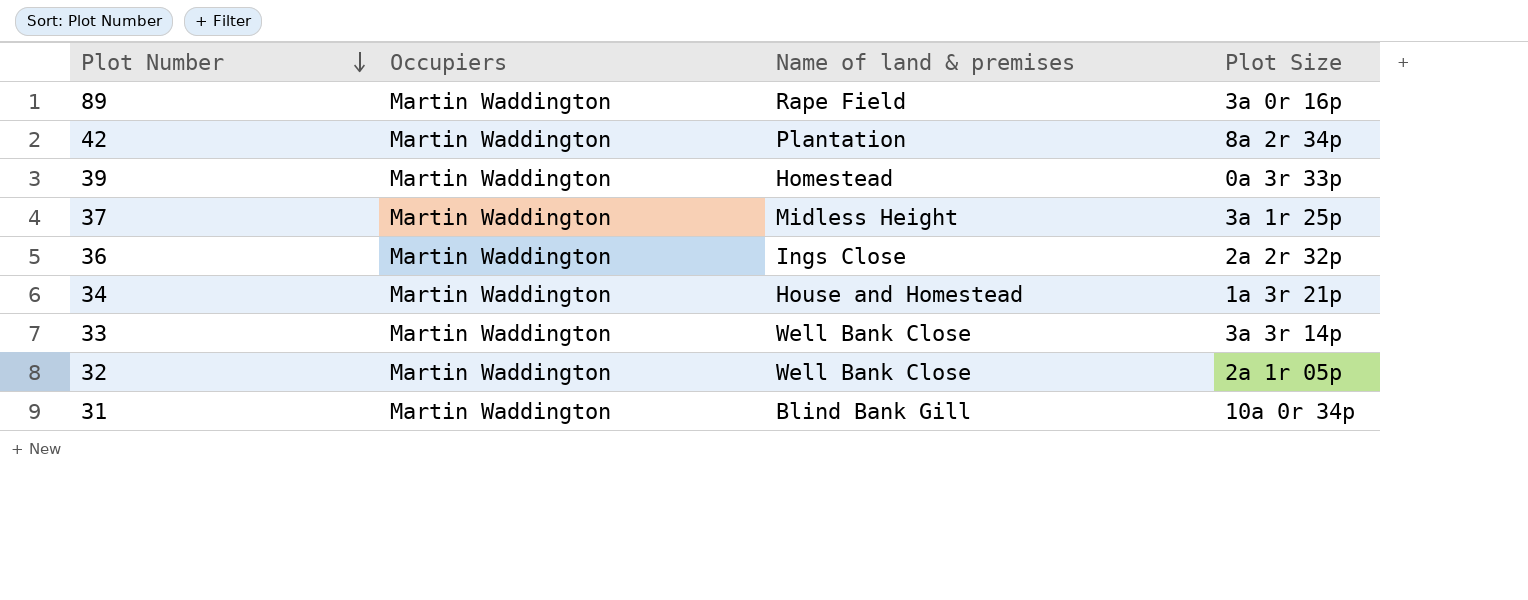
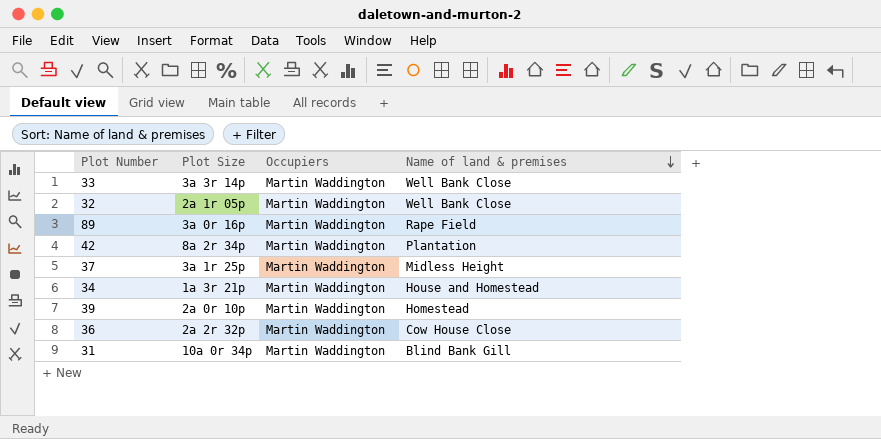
row order: Plot Number descending -> Name of land & premises descending
column Plot Size | position: 4 -> 2
39 | Plot Size: 0a 3r 33p -> 2a 0r 10p
36 | Name of land & premises: Ings Close -> Cow House Close

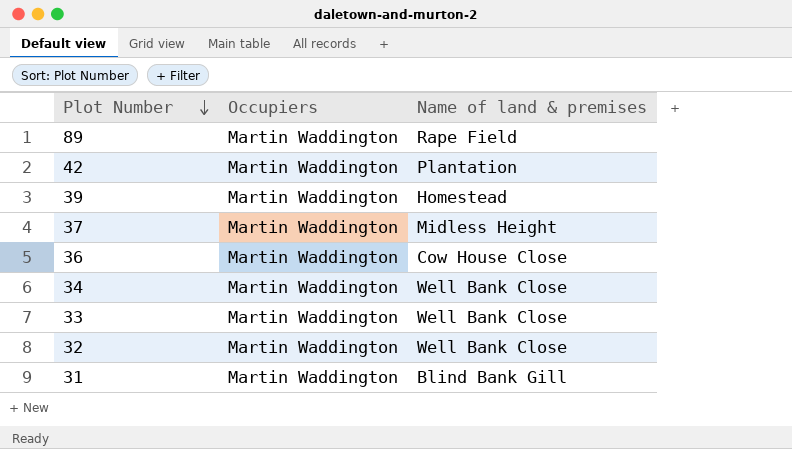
row order: Name of land & premises descending -> Plot Number descending
column Plot Size | position: 2 -> none
34 | Name of land & premises: House and Homestead -> Well Bank Close

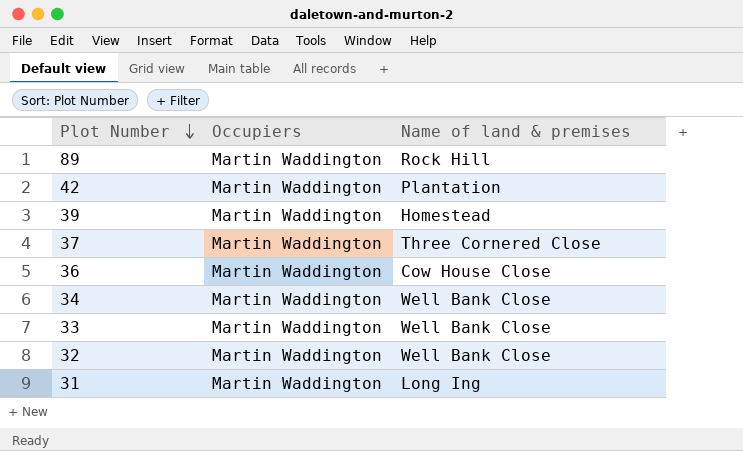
89 | Name of land & premises: Rape Field -> Rock Hill
37 | Name of land & premises: Midless Height -> Three Cornered Close
31 | Name of land & premises: Blind Bank Gill -> Long Ing

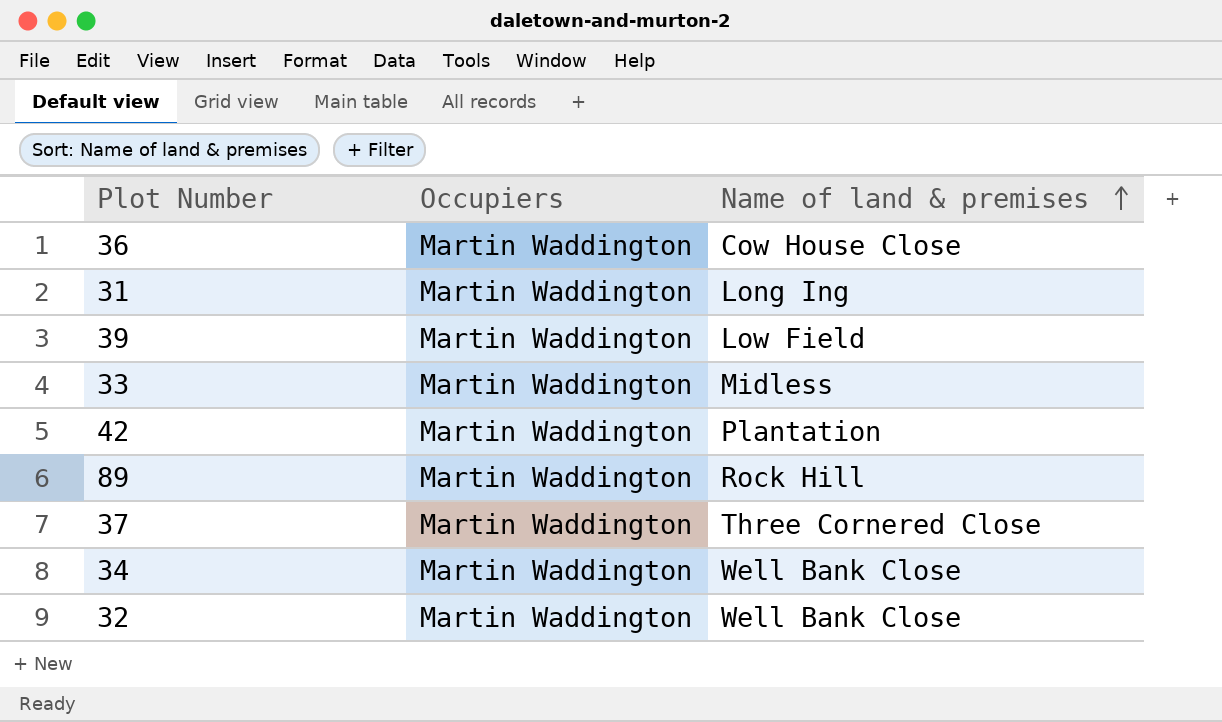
row order: Plot Number descending -> Name of land & premises ascending
39 | Name of land & premises: Homestead -> Low Field
33 | Name of land & premises: Well Bank Close -> Midless

